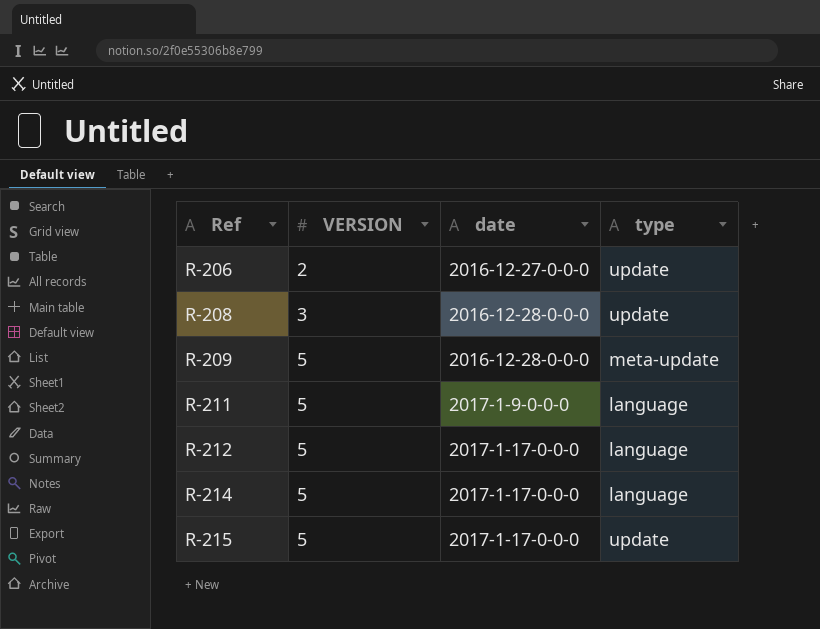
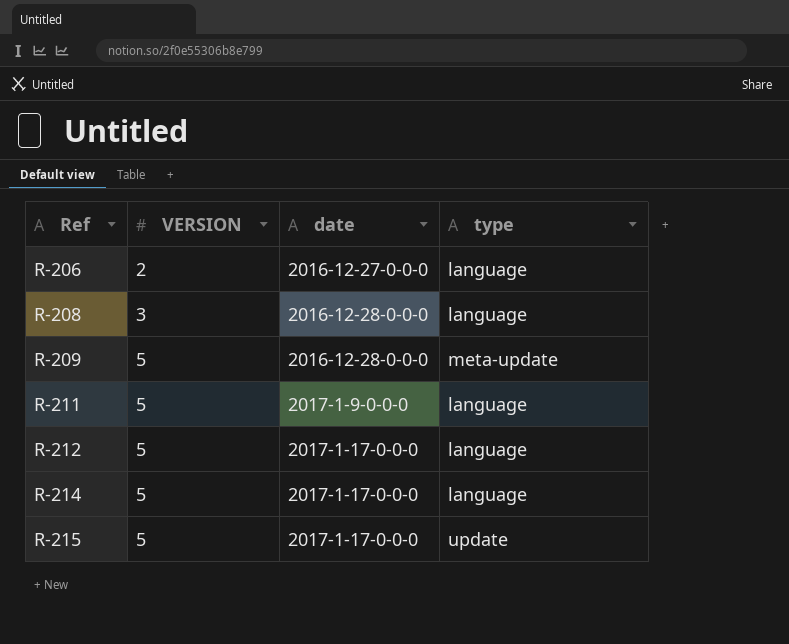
R-206 | type: update -> language
R-208 | type: update -> language

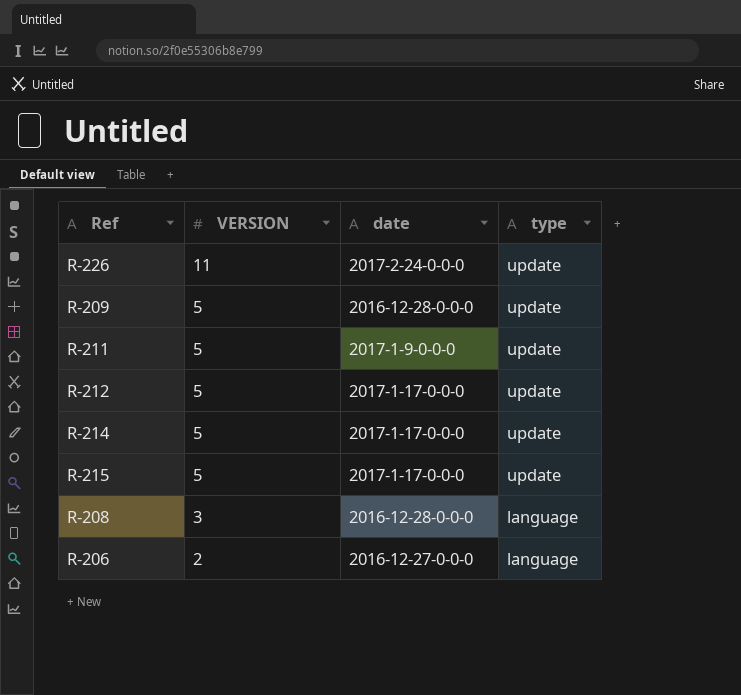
row order: Ref ascending -> VERSION descending
row R-226: none -> 11 | 2017-2-24-0-0-0 | update
R-209 | type: meta-update -> update
R-211 | type: language -> update
R-212 | type: language -> update
R-214 | type: language -> update

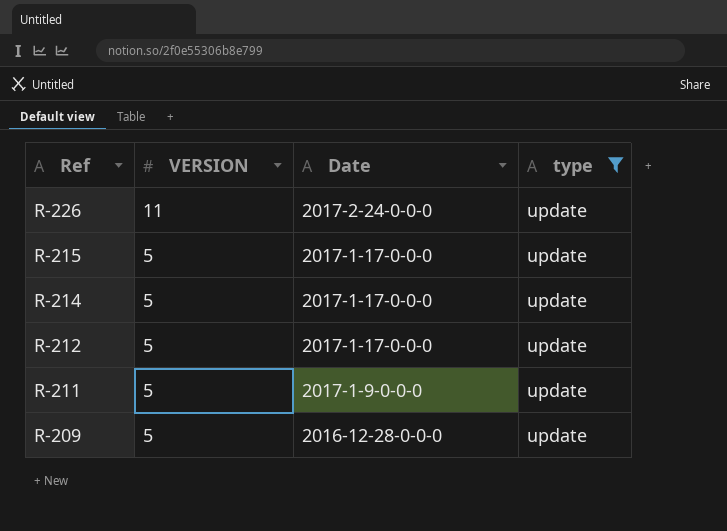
filter: none -> type = update
row order: VERSION descending -> Ref descending
column name: date -> Date

